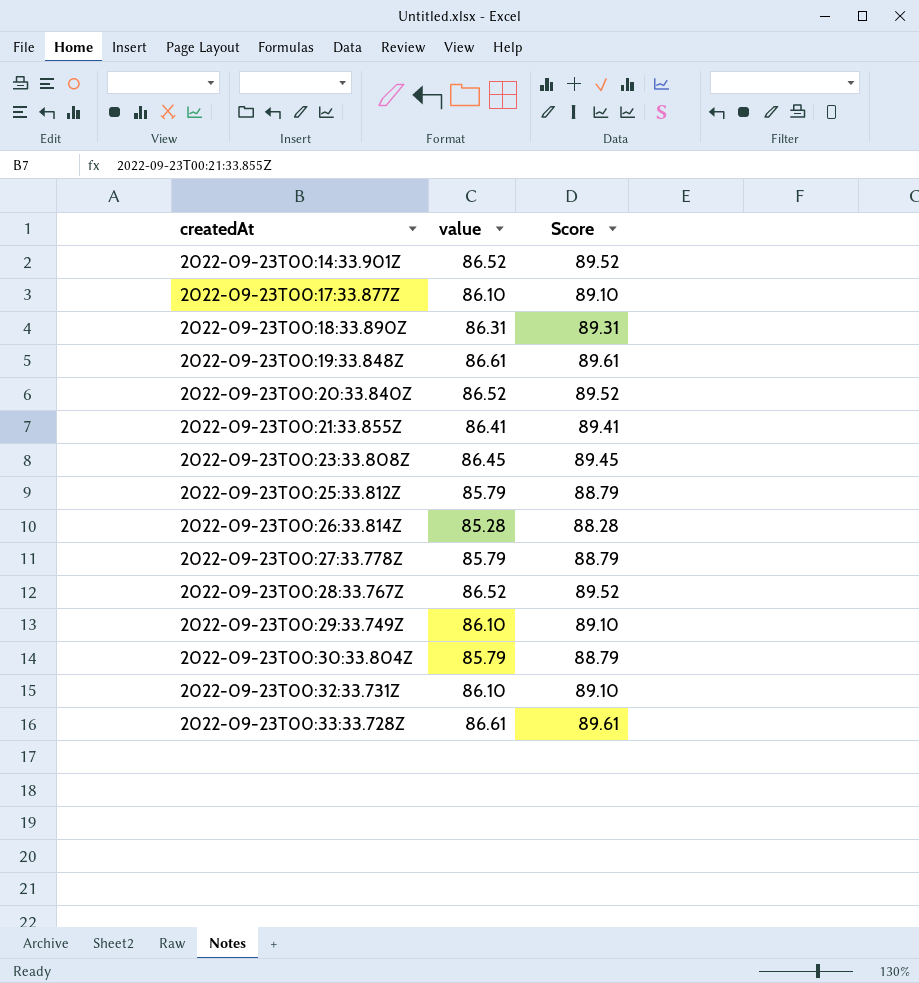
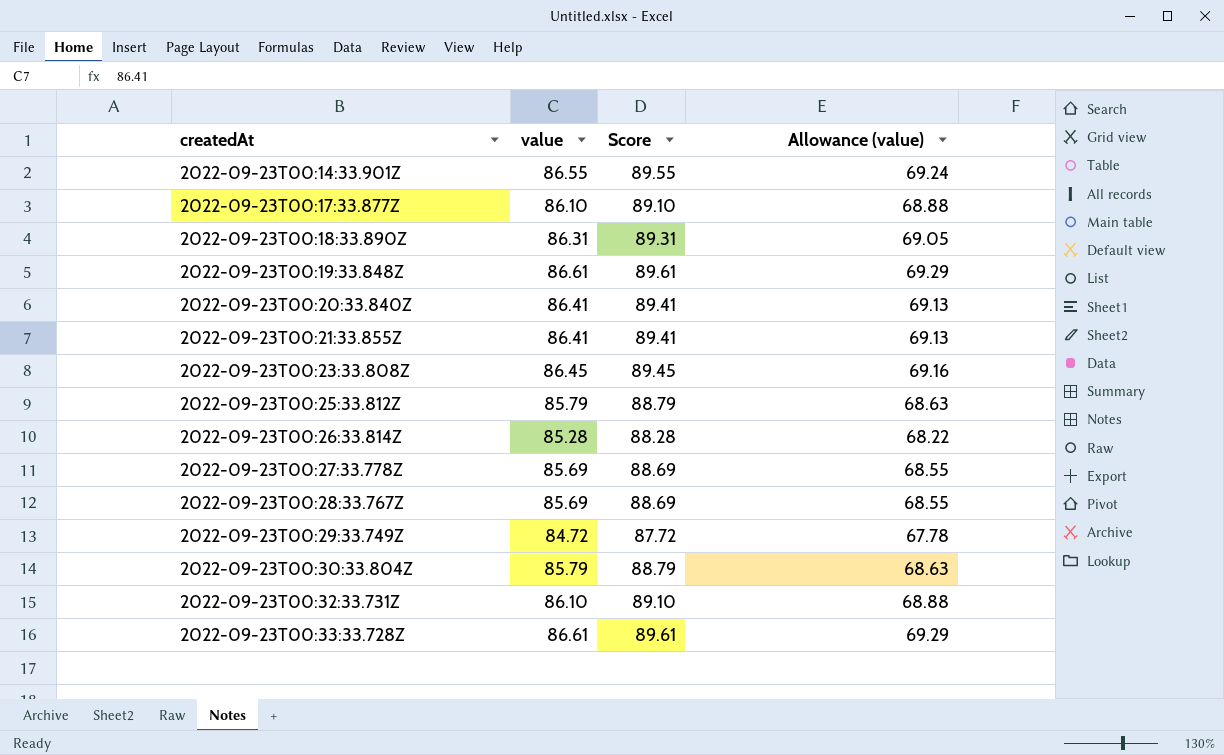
column Allowance (value) | formula: none -> [value] * 0.8
2022-09-23T00:14:33.901Z | value: 86.52 -> 86.55
2022-09-23T00:14:33.901Z | Score: 89.52 -> 89.55
2022-09-23T00:20:33.840Z | value: 86.52 -> 86.41
2022-09-23T00:20:33.840Z | Score: 89.52 -> 89.41
2022-09-23T00:27:33.778Z | value: 85.79 -> 85.69
2022-09-23T00:27:33.778Z | Score: 88.79 -> 88.69
2022-09-23T00:28:33.767Z | value: 86.52 -> 85.69
2022-09-23T00:28:33.767Z | Score: 89.52 -> 88.69
2022-09-23T00:29:33.749Z | value: 86.10 -> 84.72
2022-09-23T00:29:33.749Z | Score: 89.10 -> 87.72

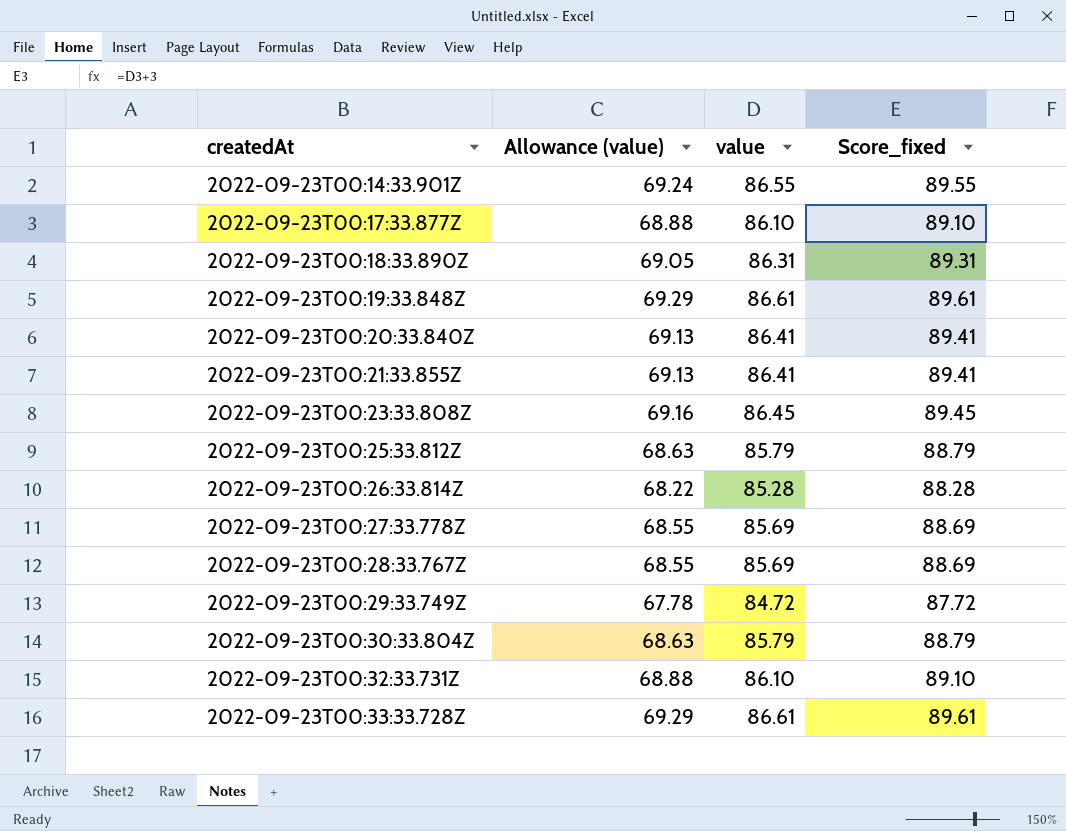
column Allowance (value) | position: 4 -> 2
column name: Score -> Score_fixed

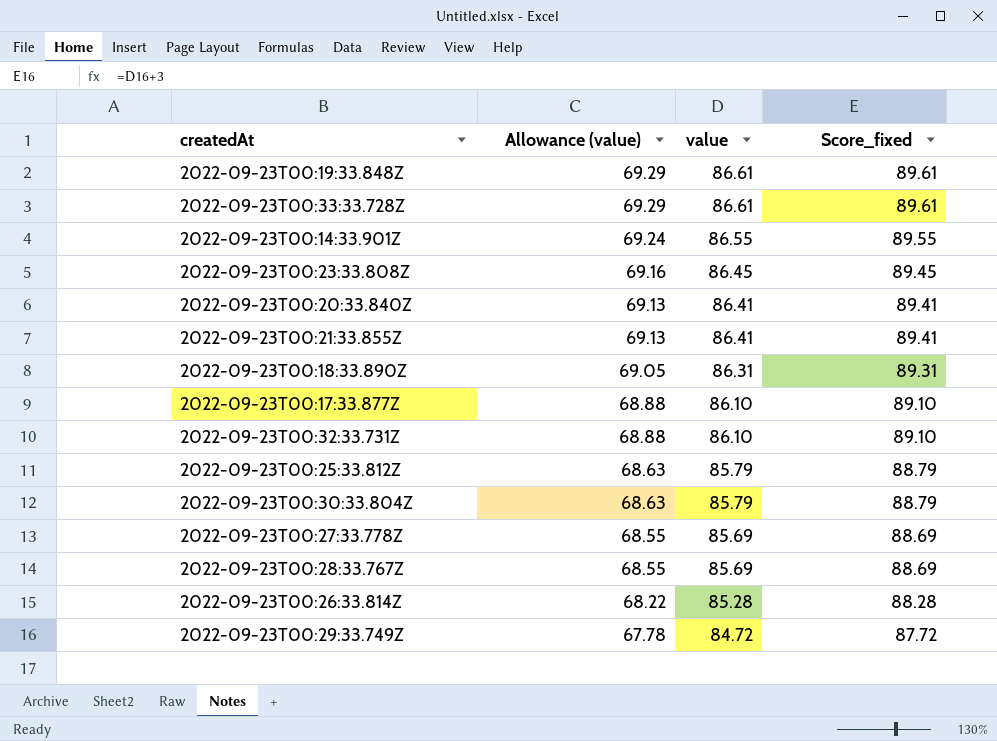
row order: createdAt ascending -> Allowance (value) descending

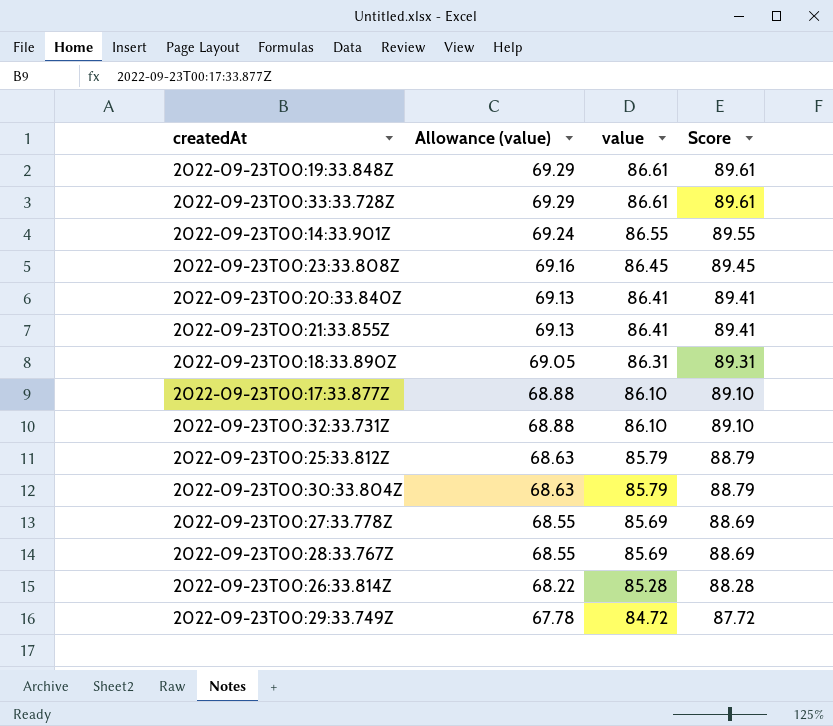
column name: Score_fixed -> Score

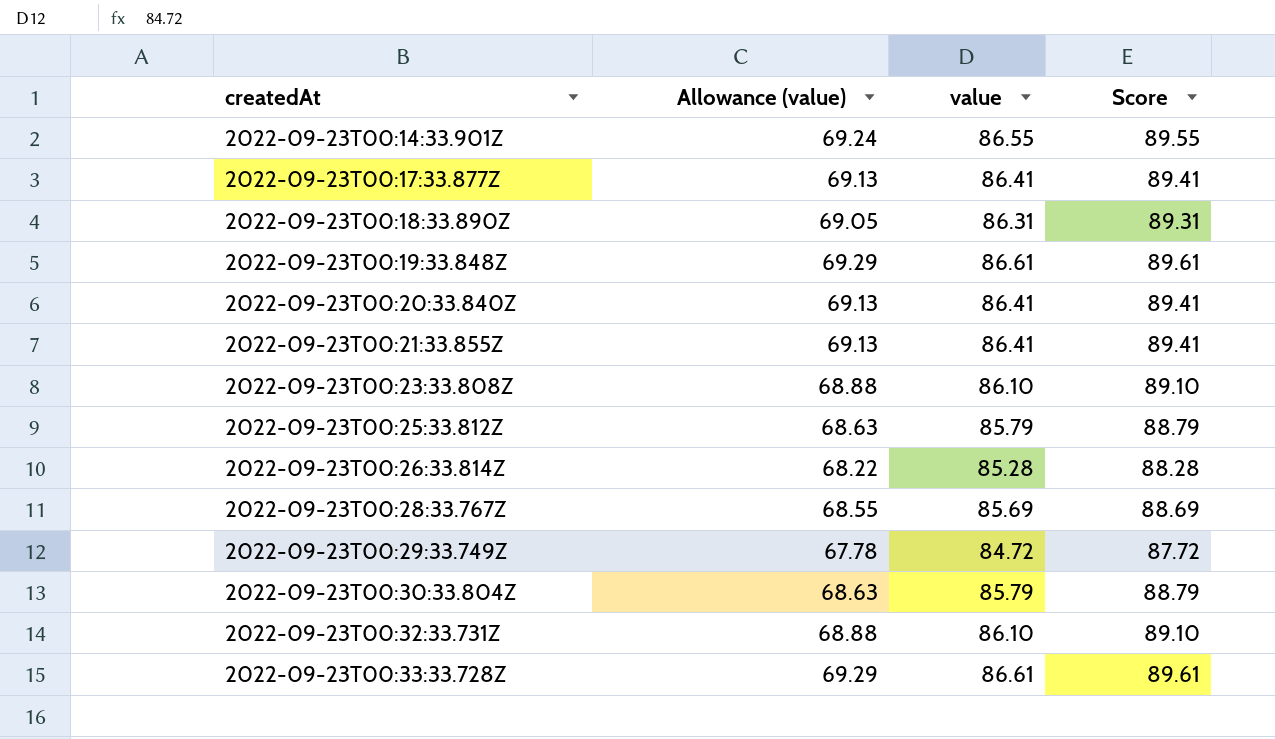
row order: Allowance (value) descending -> createdAt ascending
row 2022-09-23T00:27:33.778Z: 68.55 | 85.69 | 88.69 -> none
2022-09-23T00:17:33.877Z | Allowance (value): 68.88 -> 69.13
2022-09-23T00:17:33.877Z | value: 86.10 -> 86.41
2022-09-23T00:17:33.877Z | Score: 89.10 -> 89.41
2022-09-23T00:23:33.808Z | Allowance (value): 69.16 -> 68.88
2022-09-23T00:23:33.808Z | value: 86.45 -> 86.10
2022-09-23T00:23:33.808Z | Score: 89.45 -> 89.10

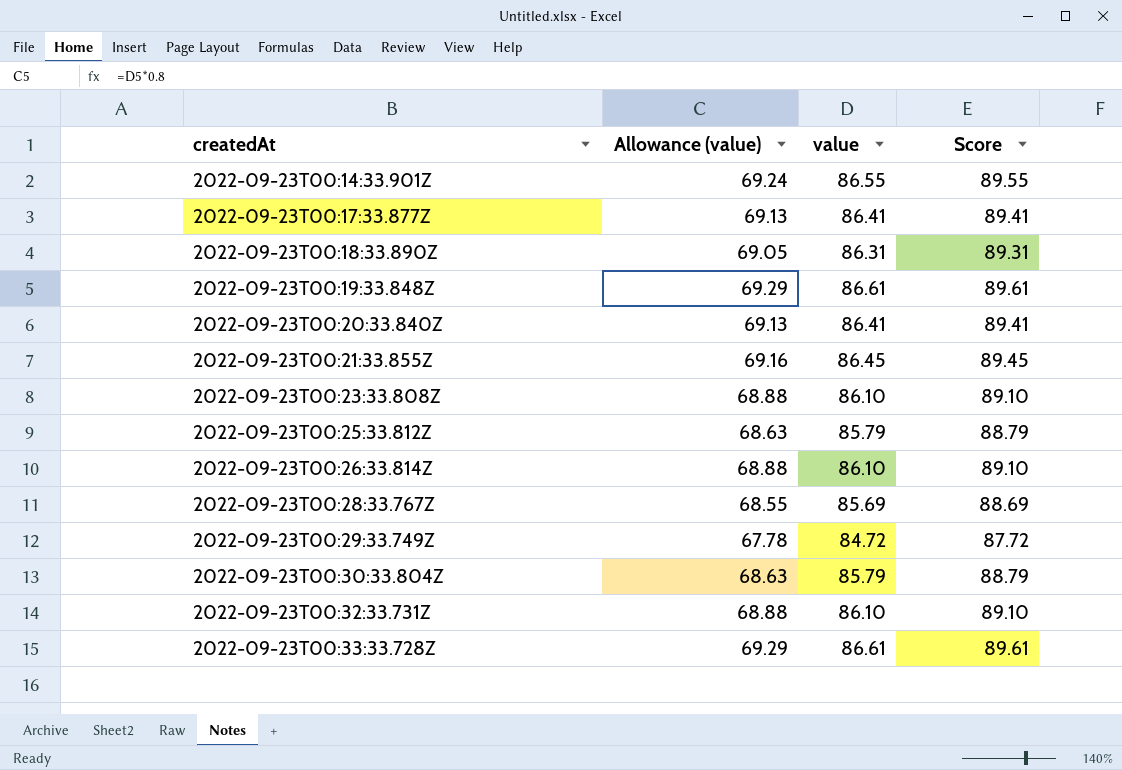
2022-09-23T00:21:33.855Z | Allowance (value): 69.13 -> 69.16
2022-09-23T00:21:33.855Z | value: 86.41 -> 86.45
2022-09-23T00:21:33.855Z | Score: 89.41 -> 89.45
2022-09-23T00:26:33.814Z | Allowance (value): 68.22 -> 68.88
2022-09-23T00:26:33.814Z | value: 85.28 -> 86.10
2022-09-23T00:26:33.814Z | Score: 88.28 -> 89.10

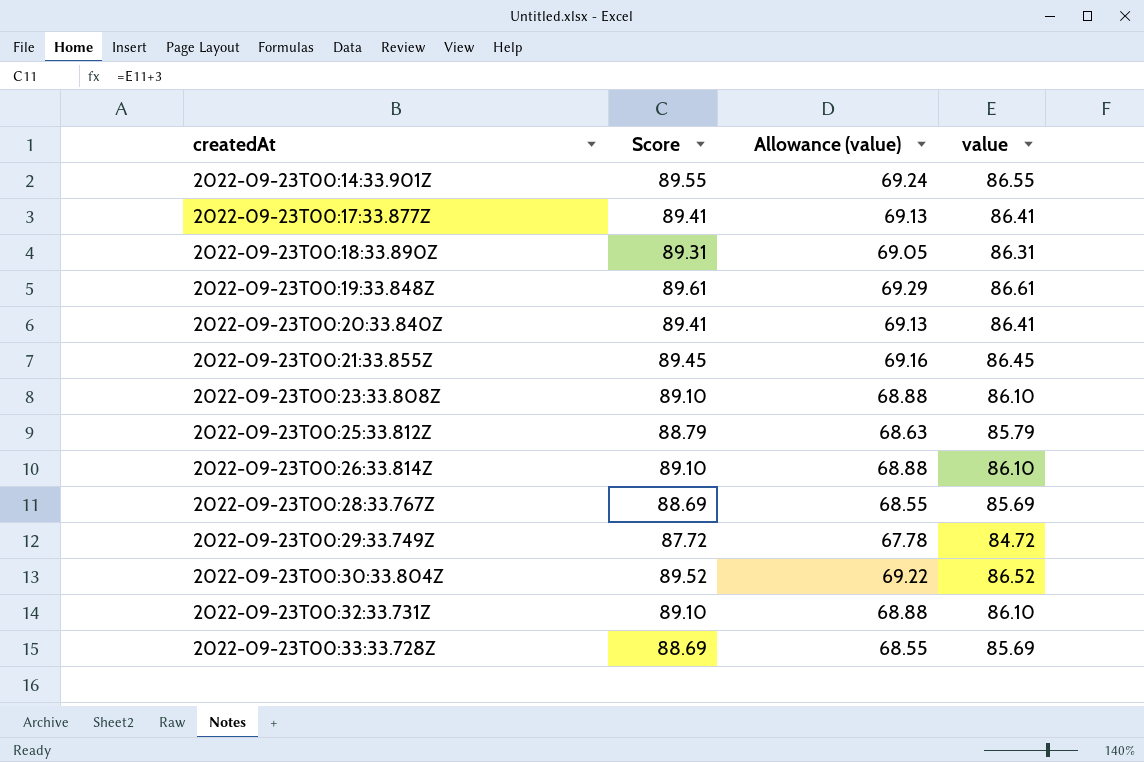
column Score | position: 4 -> 2
2022-09-23T00:30:33.804Z | Score: 88.79 -> 89.52
2022-09-23T00:30:33.804Z | Allowance (value): 68.63 -> 69.22
2022-09-23T00:30:33.804Z | value: 85.79 -> 86.52
2022-09-23T00:33:33.728Z | Score: 89.61 -> 88.69
2022-09-23T00:33:33.728Z | Allowance (value): 69.29 -> 68.55
2022-09-23T00:33:33.728Z | value: 86.61 -> 85.69

